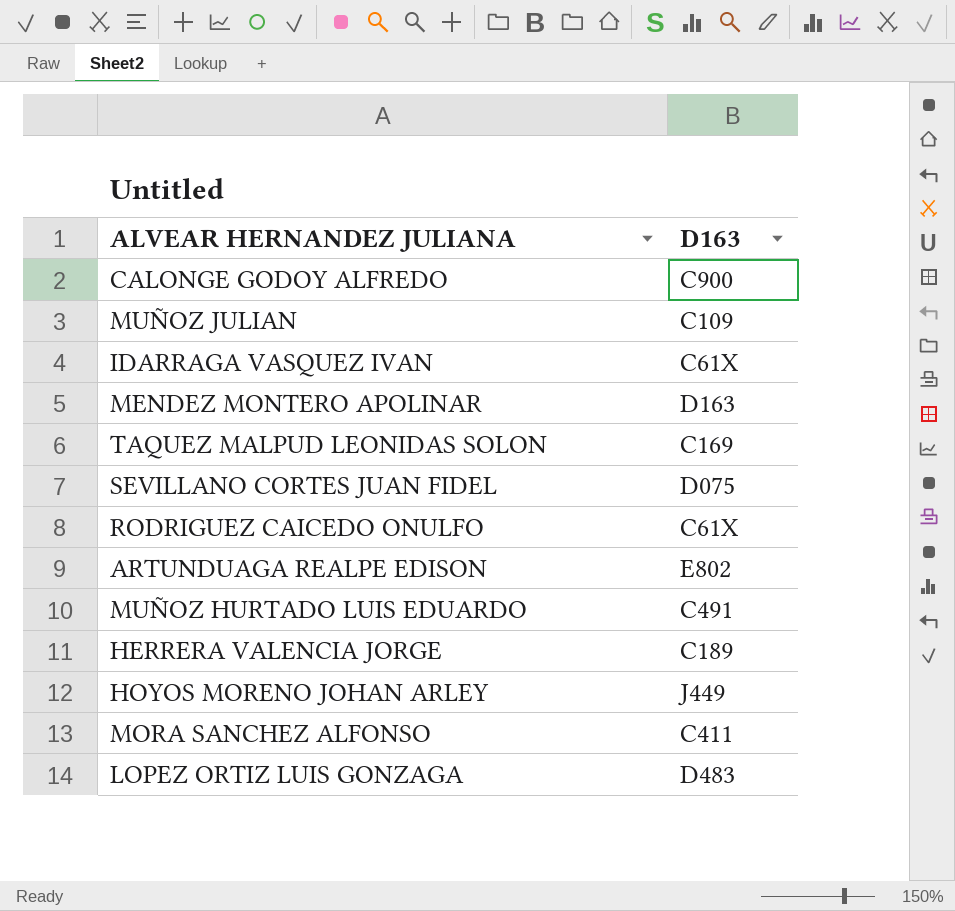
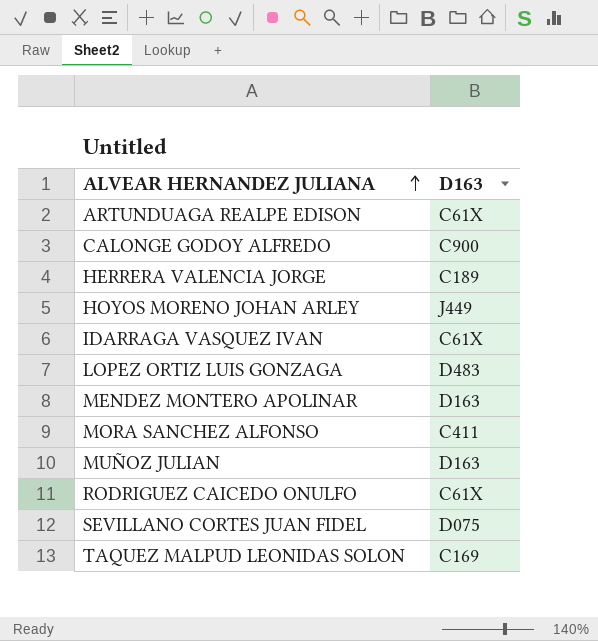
row order: none -> ALVEAR HERNANDEZ JULIANA ascending
row MUÑOZ HURTADO LUIS EDUARDO: C491 -> none
ARTUNDUAGA REALPE EDISON | D163: E802 -> C61X
MUÑOZ JULIAN | D163: C109 -> D163

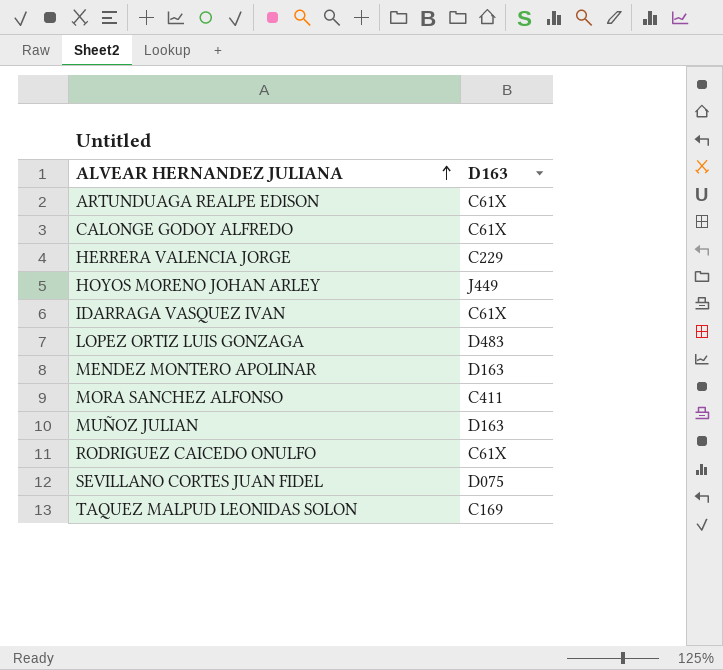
CALONGE GODOY ALFREDO | D163: C900 -> C61X
HERRERA VALENCIA JORGE | D163: C189 -> C229

